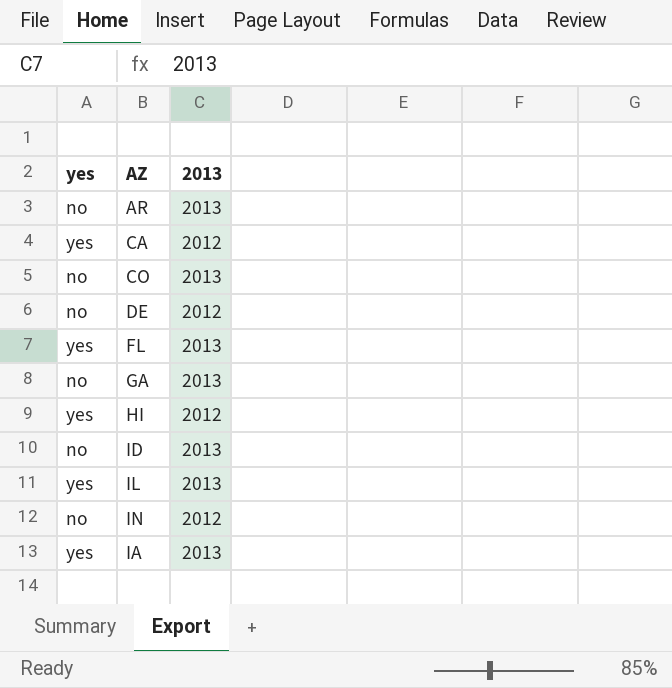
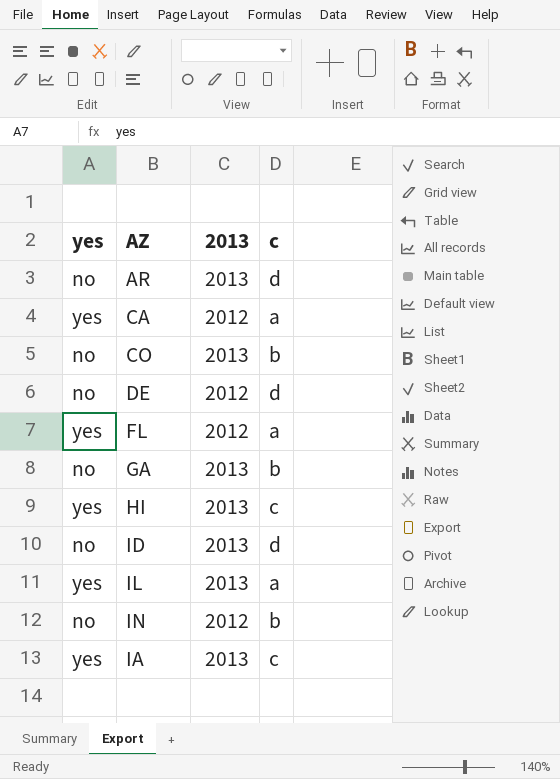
column c | position: none -> 4
FL | 2013: 2013 -> 2012
HI | 2013: 2012 -> 2013

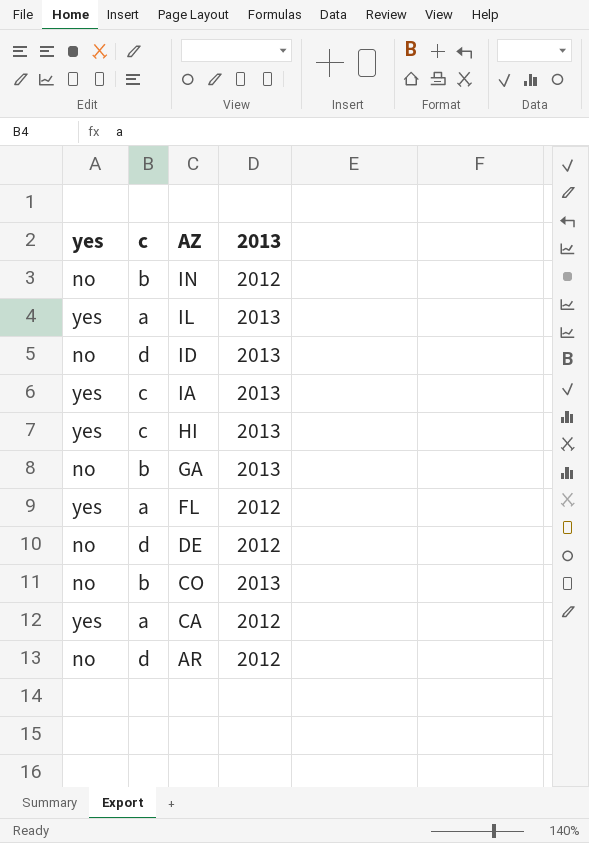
row order: none -> AZ descending
column c | position: 4 -> 2
AR | 2013: 2013 -> 2012

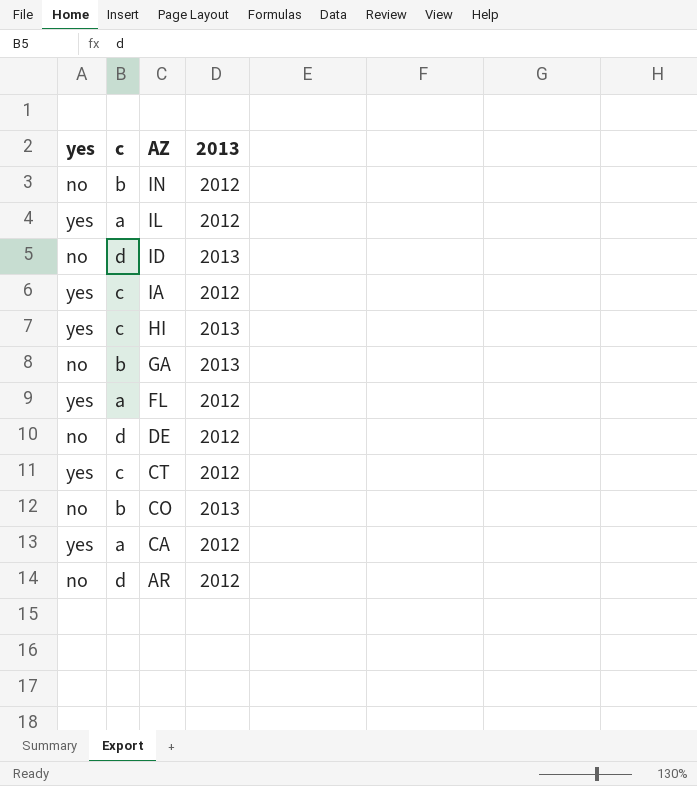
IL | 2013: 2013 -> 2012
IA | 2013: 2013 -> 2012
row CT: none -> yes | c | 2012

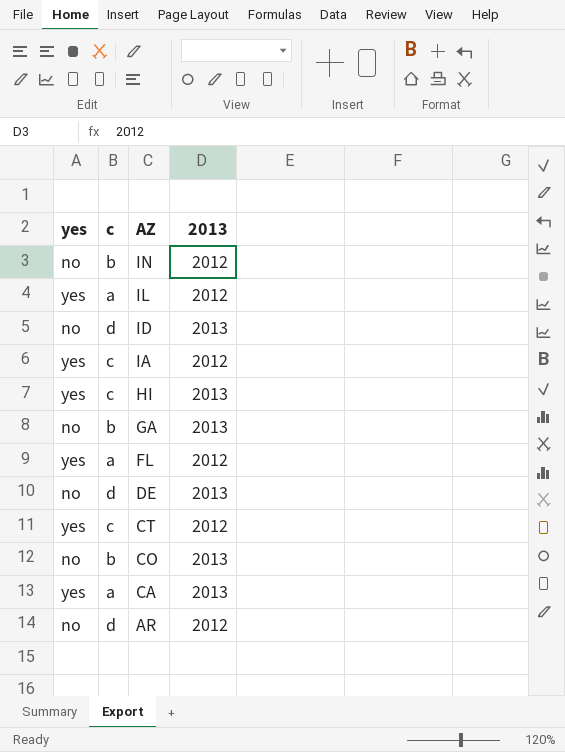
DE | 2013: 2012 -> 2013
CA | 2013: 2012 -> 2013

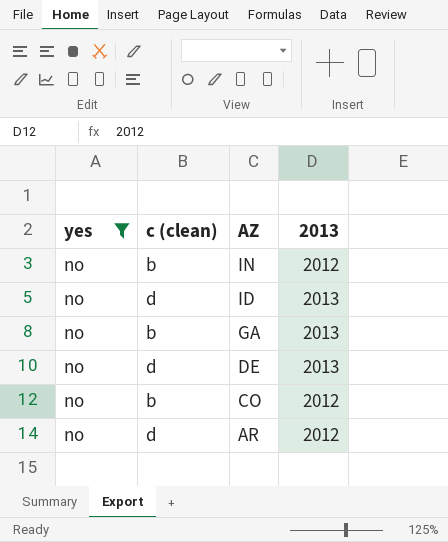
filter: none -> yes = no
column name: c -> c (clean)
CO | 2013: 2013 -> 2012

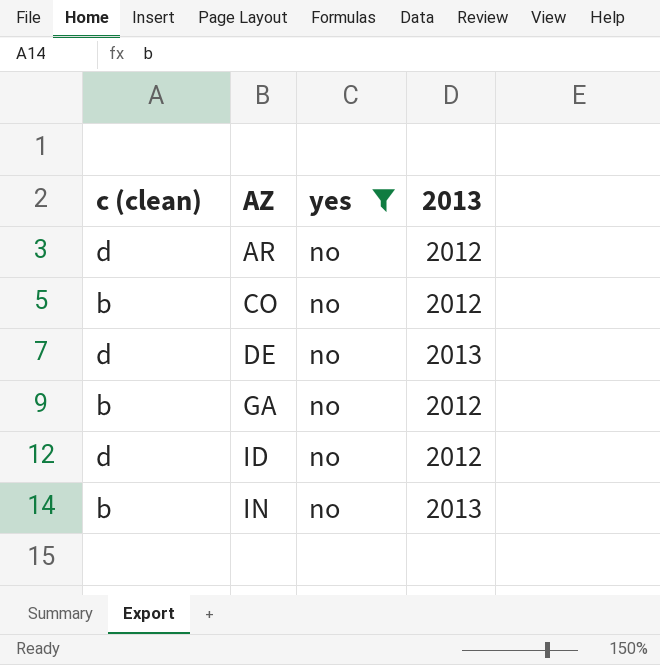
row order: AZ descending -> AZ ascending
column yes | position: 1 -> 3
GA | 2013: 2013 -> 2012
ID | 2013: 2013 -> 2012
IN | 2013: 2012 -> 2013

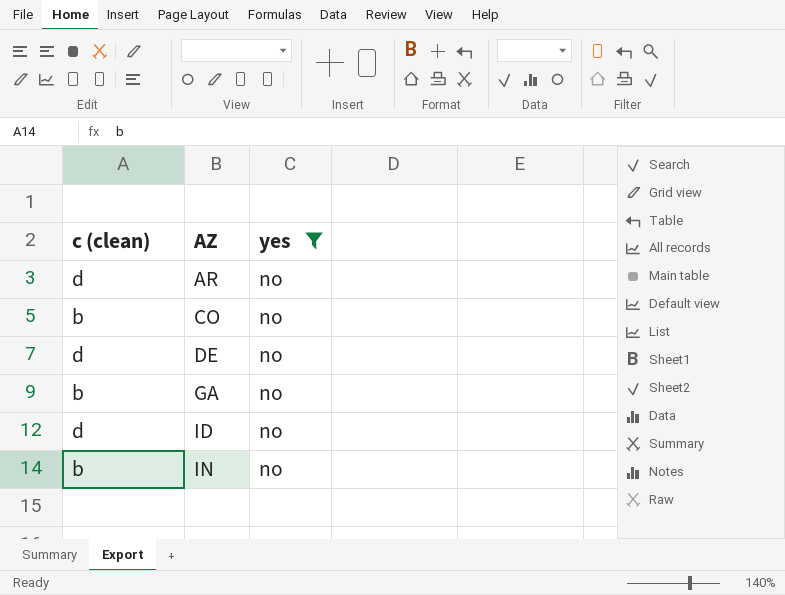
column 2013 | position: 4 -> none

